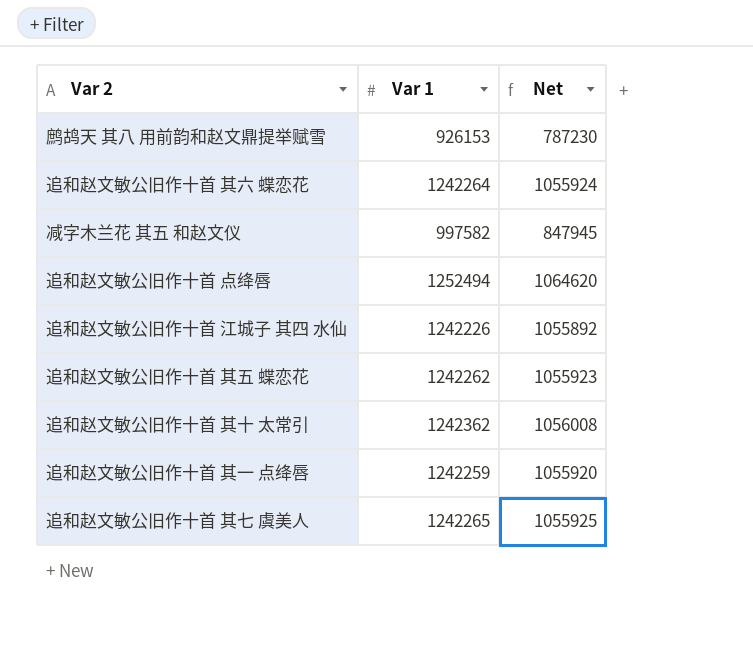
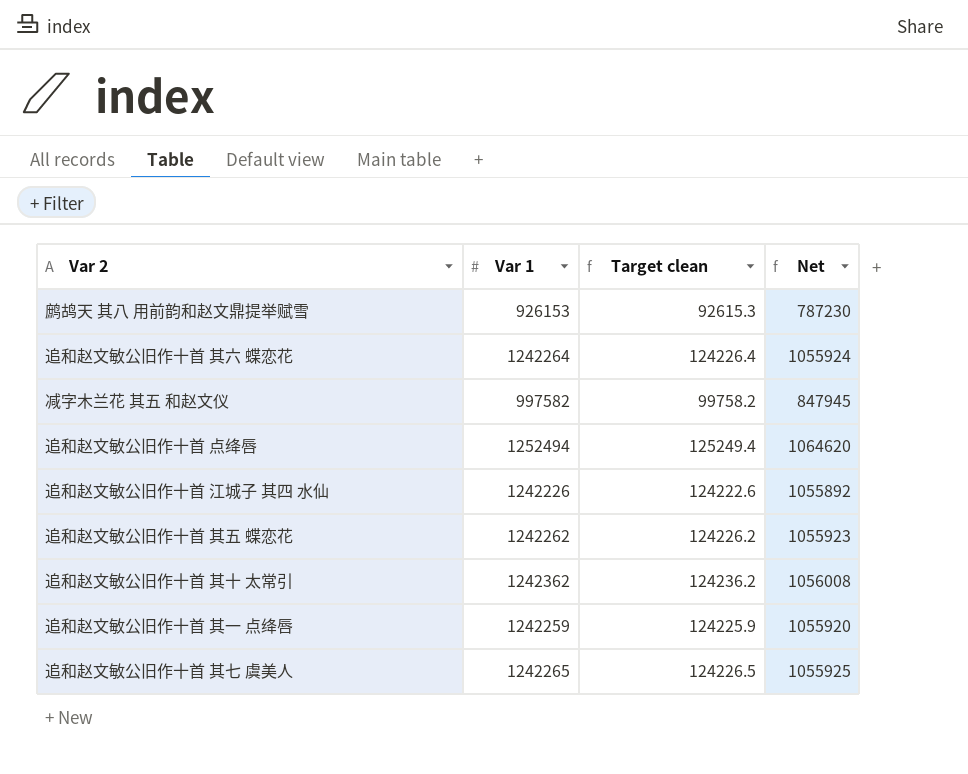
column Target clean | formula: none -> [Var 1] * 0.1

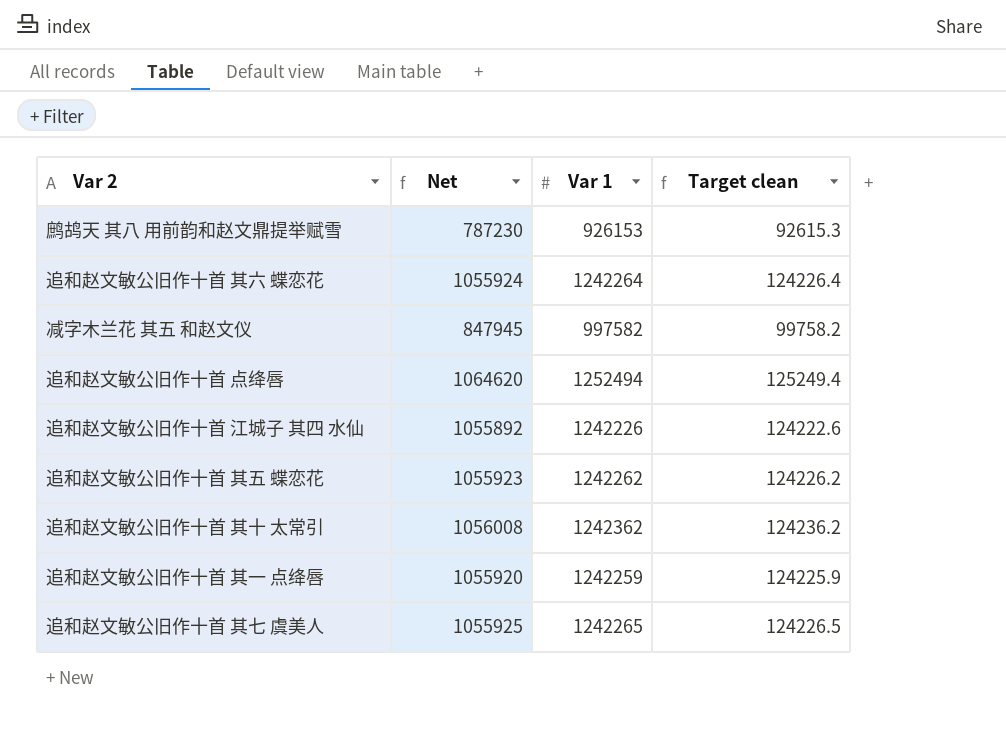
column Net | position: 4 -> 2

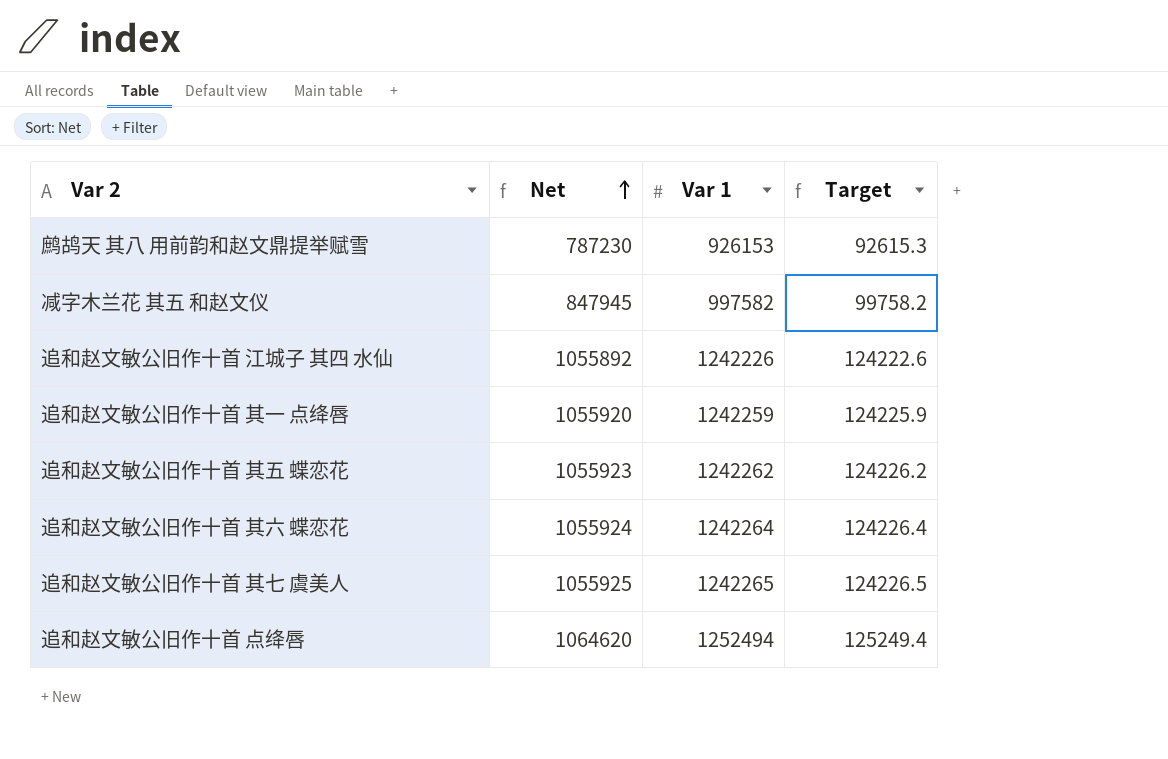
row order: none -> Net ascending
column name: Target clean -> Target
row 追和赵文敏公旧作十首 其十 太常引: 1056008 | 1242362 | 124236.2 -> none

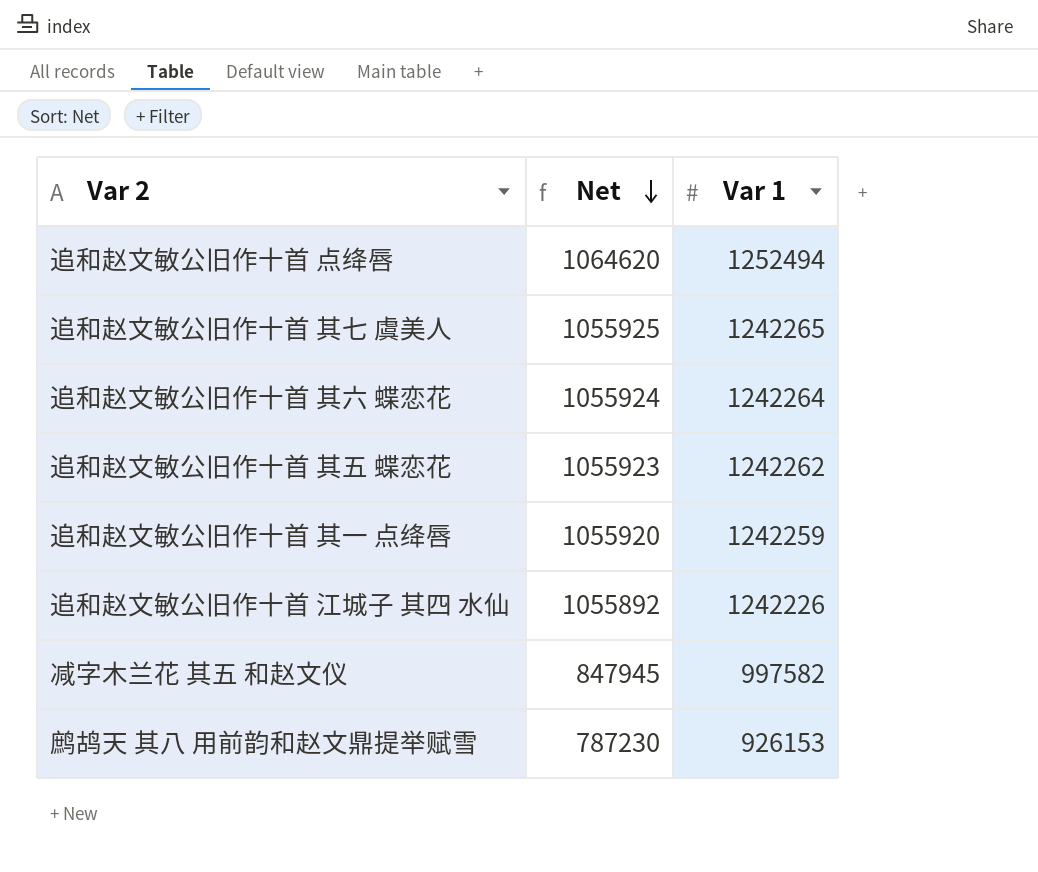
row order: Net ascending -> Net descending
column Target | formula: [Var 1] * 0.1 -> none

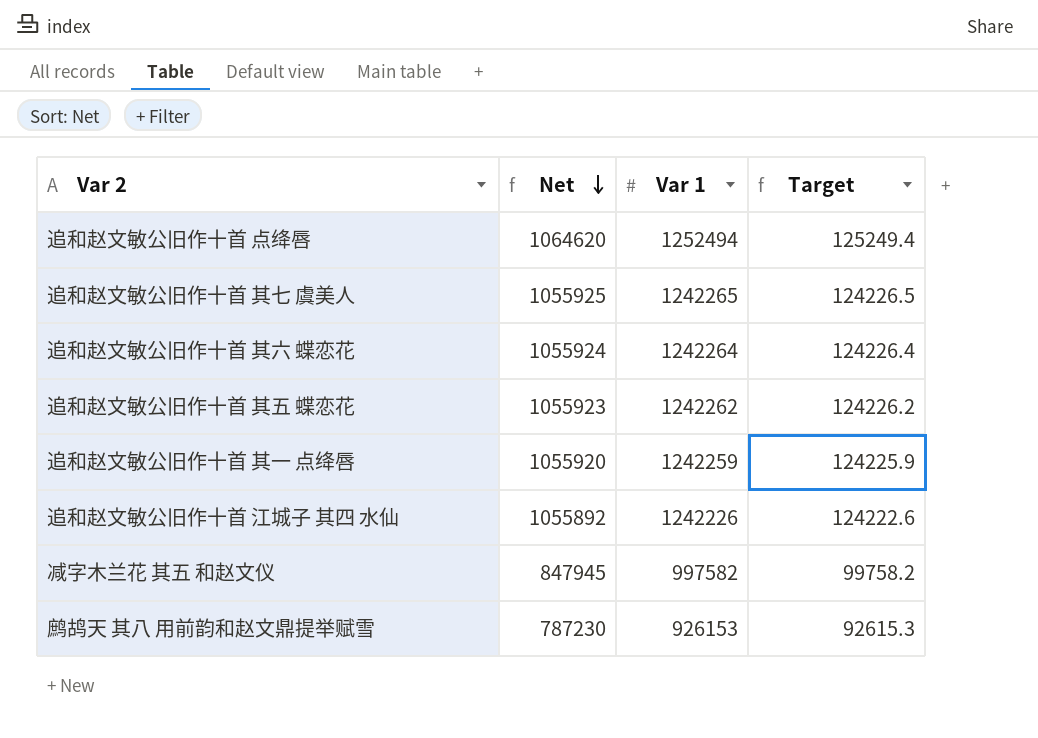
column Target | formula: none -> [Var 1] * 0.1

